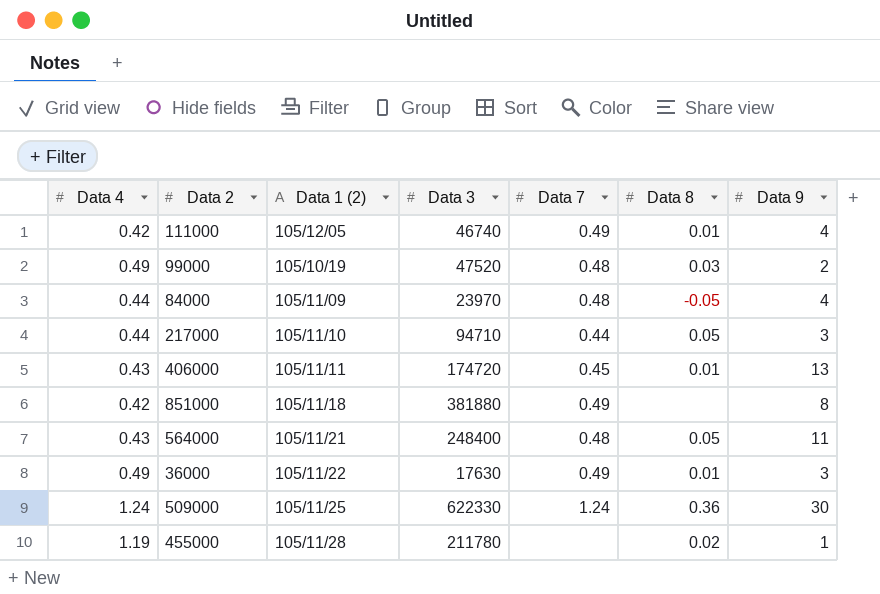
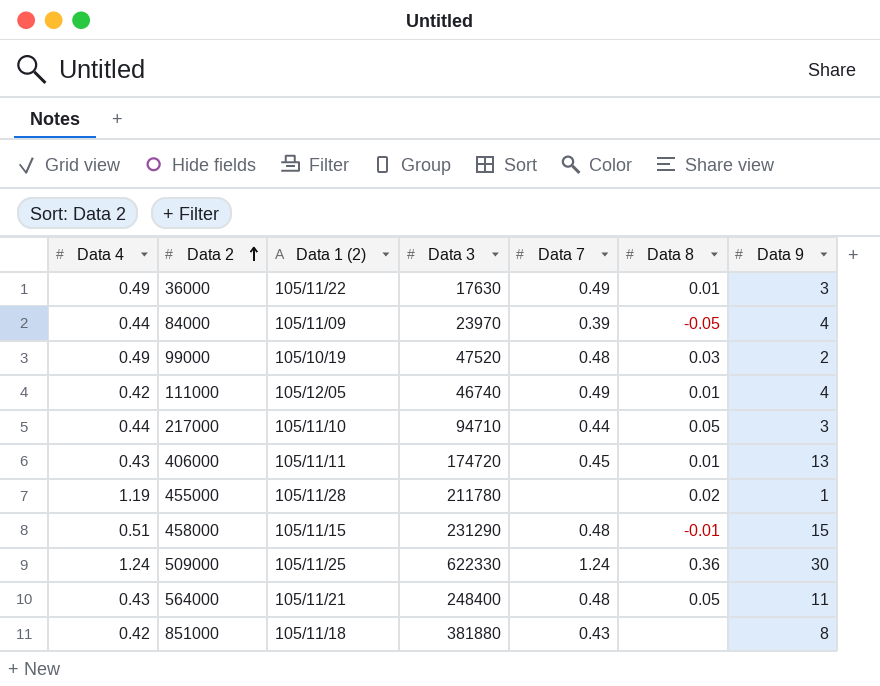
row order: none -> Data 2 ascending
84000 | Data 7: 0.48 -> 0.39
row 458000: none -> 0.51 | 105/11/15 | 231290 | 0.48 | -0.01 | 15
851000 | Data 7: 0.49 -> 0.43

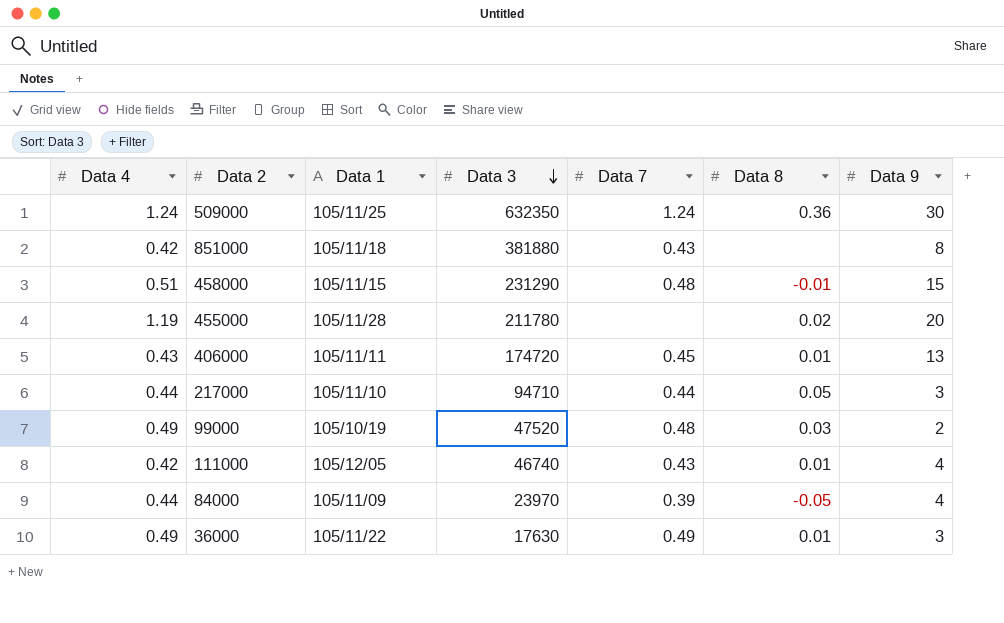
row order: Data 2 ascending -> Data 3 descending
column name: Data 1 (2) -> Data 1
row 564000: 0.43 | 105/11/21 | 248400 | 0.48 | 0.05 | 11 -> none
509000 | Data 3: 622330 -> 632350
455000 | Data 9: 1 -> 20
111000 | Data 7: 0.49 -> 0.43

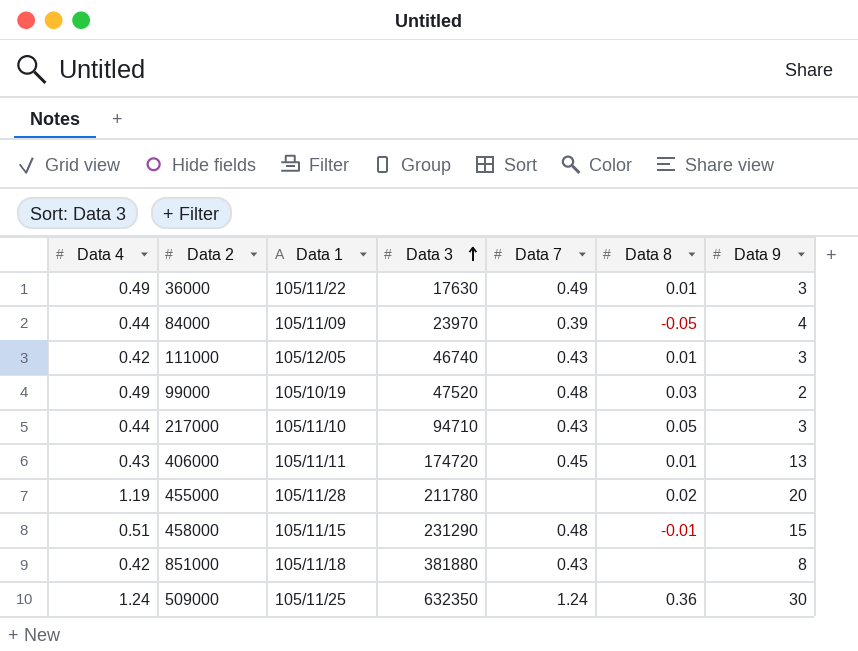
row order: Data 3 descending -> Data 3 ascending
111000 | Data 9: 4 -> 3
217000 | Data 7: 0.44 -> 0.43

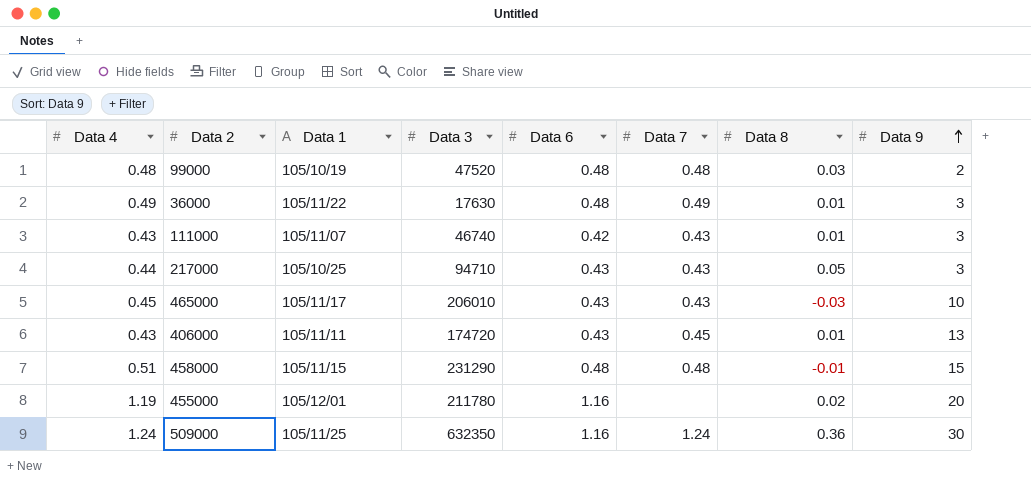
row order: Data 3 ascending -> Data 9 ascending
column Data 6 | position: none -> 5
row 84000: 0.44 | 105/11/09 | 23970 | 0.39 | -0.05 | 4 -> none
row 851000: 0.42 | 105/11/18 | 381880 | 0.43 | none | 8 -> none
99000 | Data 4: 0.49 -> 0.48
111000 | Data 4: 0.42 -> 0.43
111000 | Data 1: 105/12/05 -> 105/11/07
217000 | Data 1: 105/11/10 -> 105/10/25
row 465000: none -> 0.45 | 105/11/17 | 206010 | 0.43 | 0.43 | -0.03 | 10
455000 | Data 1: 105/11/28 -> 105/12/01

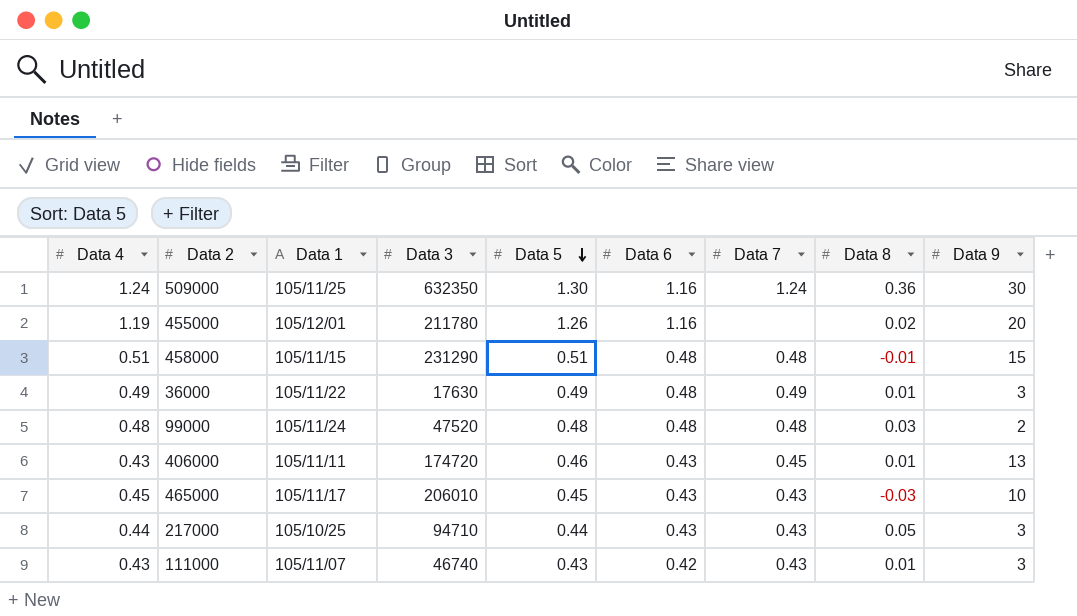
row order: Data 9 ascending -> Data 5 descending
column Data 5 | position: none -> 5
99000 | Data 1: 105/10/19 -> 105/11/24

